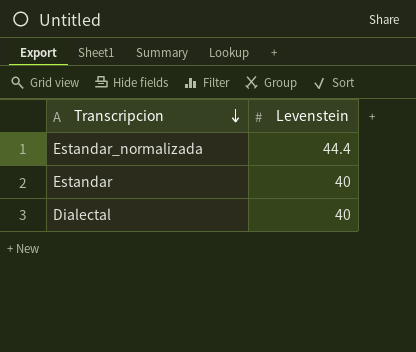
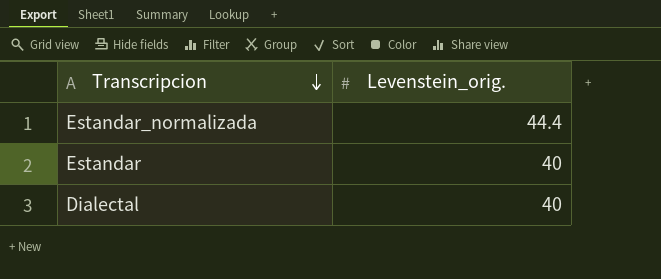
column name: Levenstein -> Levenstein_orig.

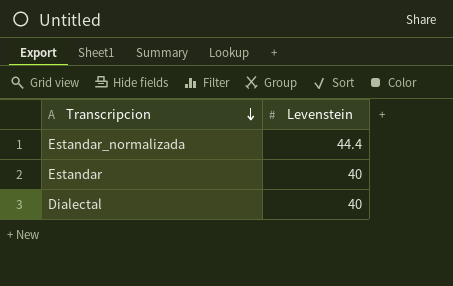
column name: Levenstein_orig. -> Levenstein

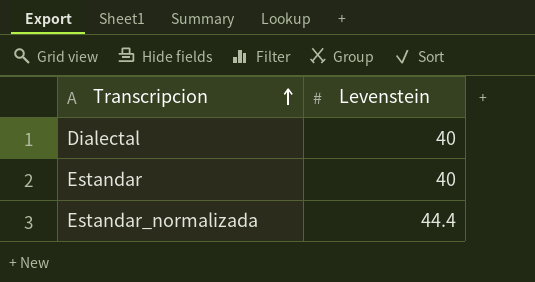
row order: Transcripcion descending -> Transcripcion ascending

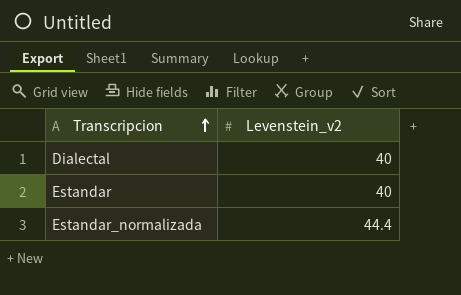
column name: Levenstein -> Levenstein_v2

